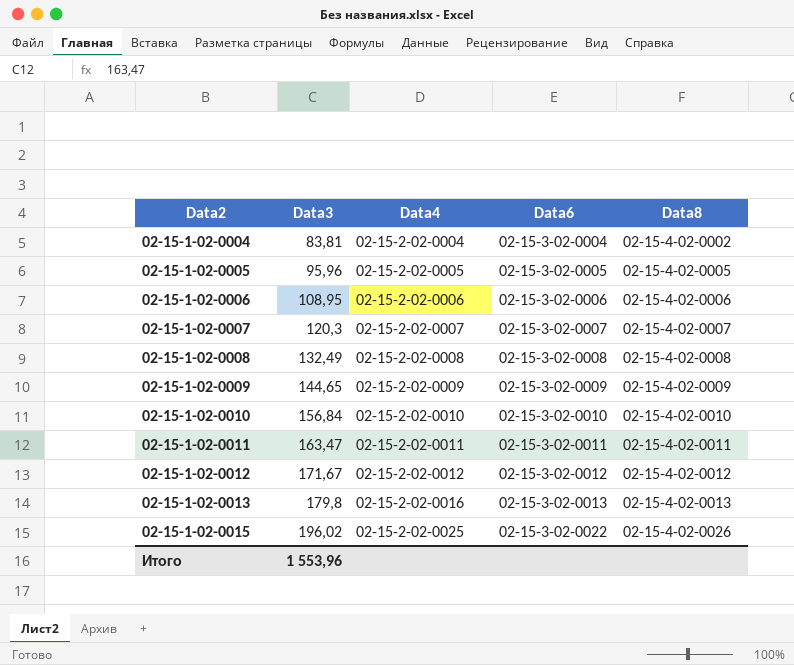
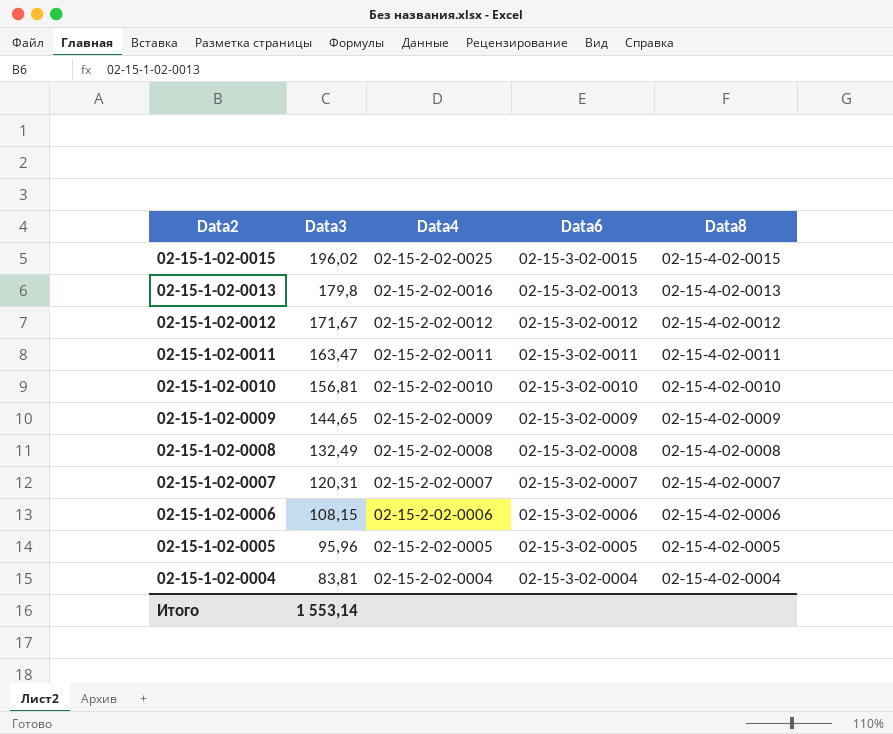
row order: Data2 ascending -> Data2 descending
02-15-1-02-0015 | Data6: 02-15-3-02-0022 -> 02-15-3-02-0015
02-15-1-02-0015 | Data8: 02-15-4-02-0026 -> 02-15-4-02-0015
02-15-1-02-0010 | Data3: 156,84 -> 156,81
02-15-1-02-0007 | Data3: 120,3 -> 120,31
02-15-1-02-0006 | Data3: 108,95 -> 108,15
02-15-1-02-0004 | Data8: 02-15-4-02-0002 -> 02-15-4-02-0004
Итого | Data3: 1 553,96 -> 1 553,14

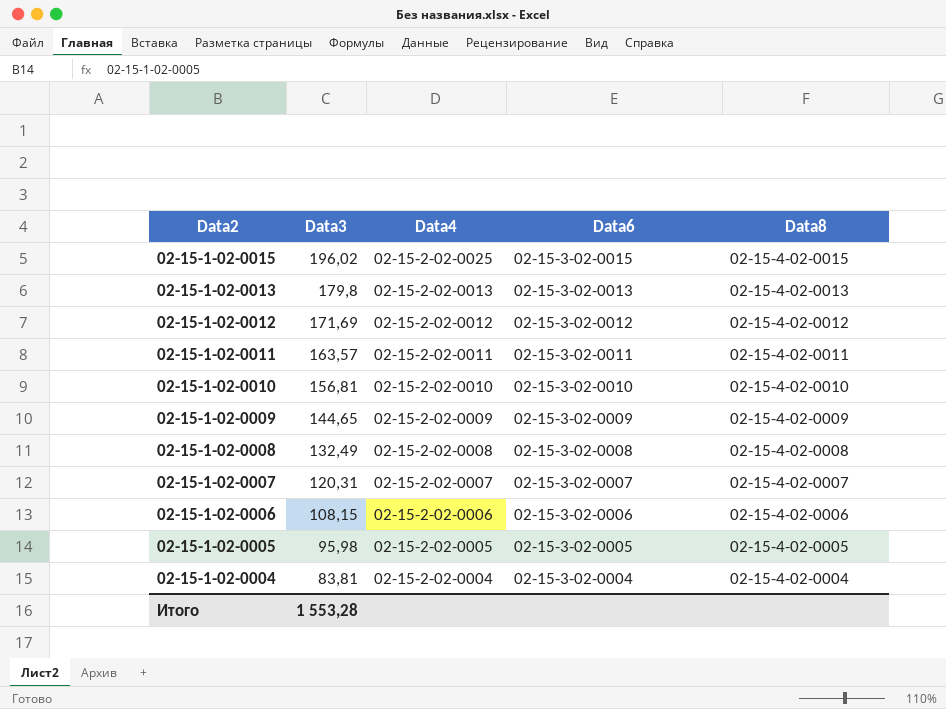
02-15-1-02-0013 | Data4: 02-15-2-02-0016 -> 02-15-2-02-0013
02-15-1-02-0012 | Data3: 171,67 -> 171,69
02-15-1-02-0011 | Data3: 163,47 -> 163,57
02-15-1-02-0005 | Data3: 95,96 -> 95,98
Итого | Data3: 1 553,14 -> 1 553,28

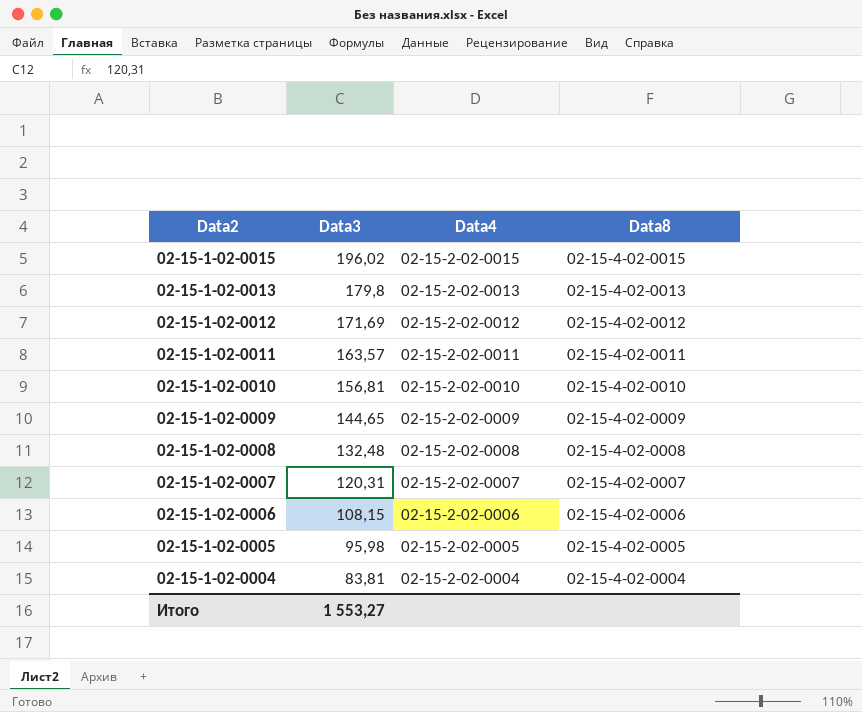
column Data6 | position: 4 -> none
02-15-1-02-0015 | Data4: 02-15-2-02-0025 -> 02-15-2-02-0015
02-15-1-02-0008 | Data3: 132,49 -> 132,48
Итого | Data3: 1 553,28 -> 1 553,27

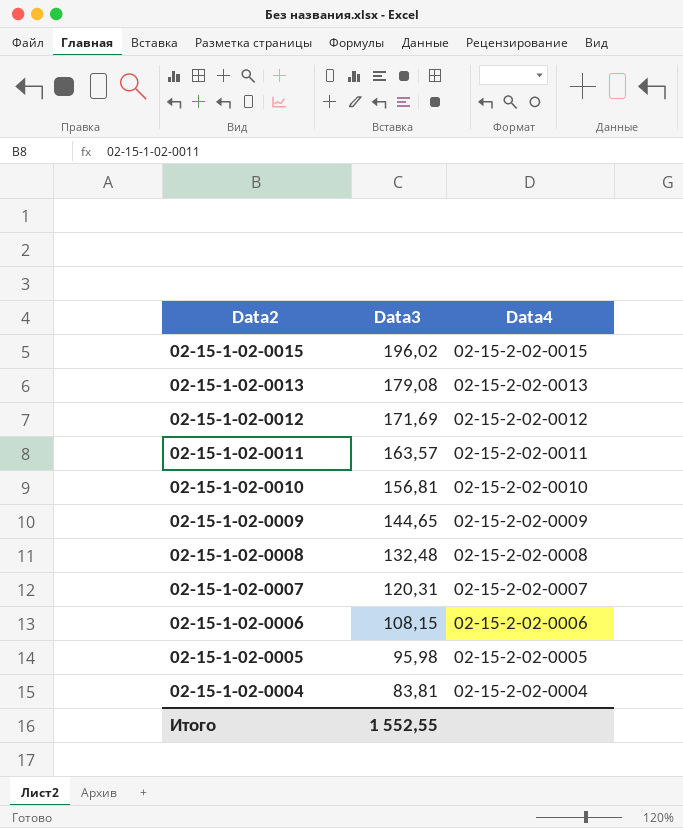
column Data8 | position: 4 -> none
02-15-1-02-0013 | Data3: 179,8 -> 179,08
Итого | Data3: 1 553,27 -> 1 552,55

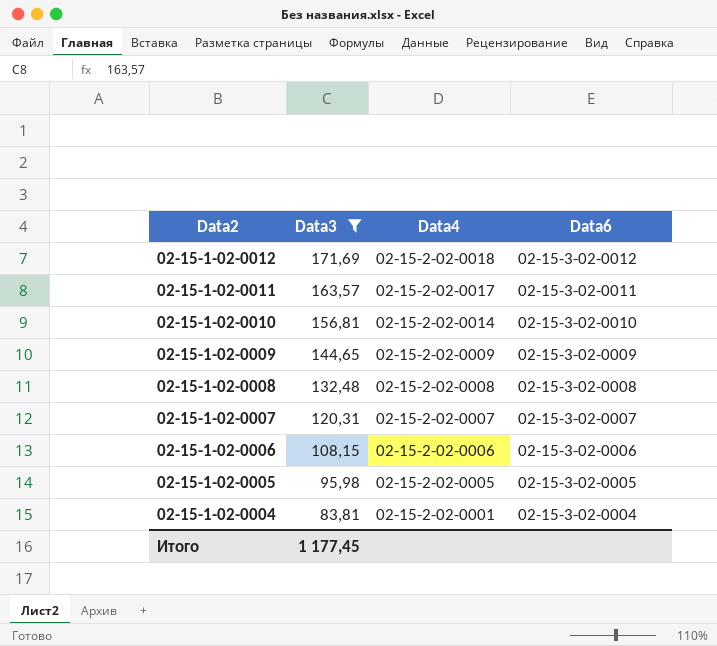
filter: none -> Data3 <= 171,69
column Data6 | position: none -> 4
02-15-1-02-0012 | Data4: 02-15-2-02-0012 -> 02-15-2-02-0018
02-15-1-02-0011 | Data4: 02-15-2-02-0011 -> 02-15-2-02-0017
02-15-1-02-0010 | Data4: 02-15-2-02-0010 -> 02-15-2-02-0014
02-15-1-02-0004 | Data4: 02-15-2-02-0004 -> 02-15-2-02-0001
Итого | Data3: 1 552,55 -> 1 177,45

